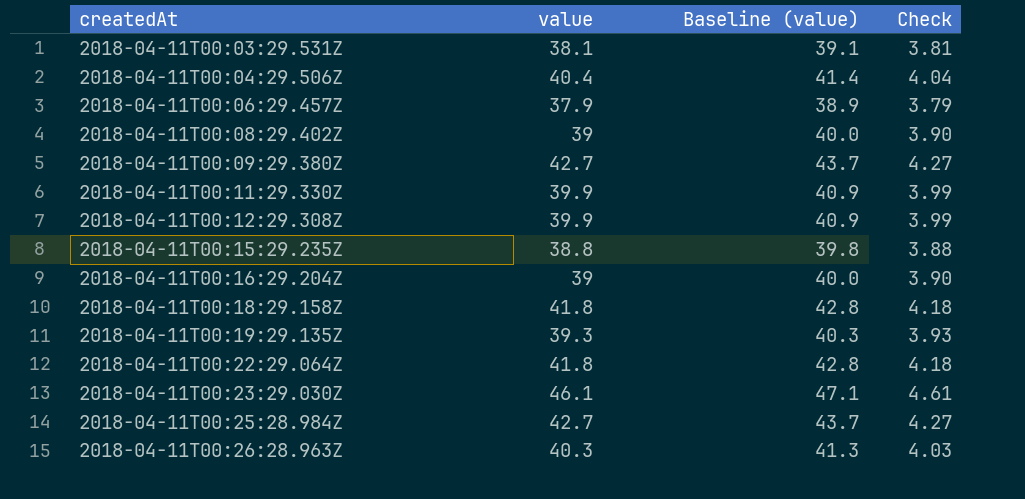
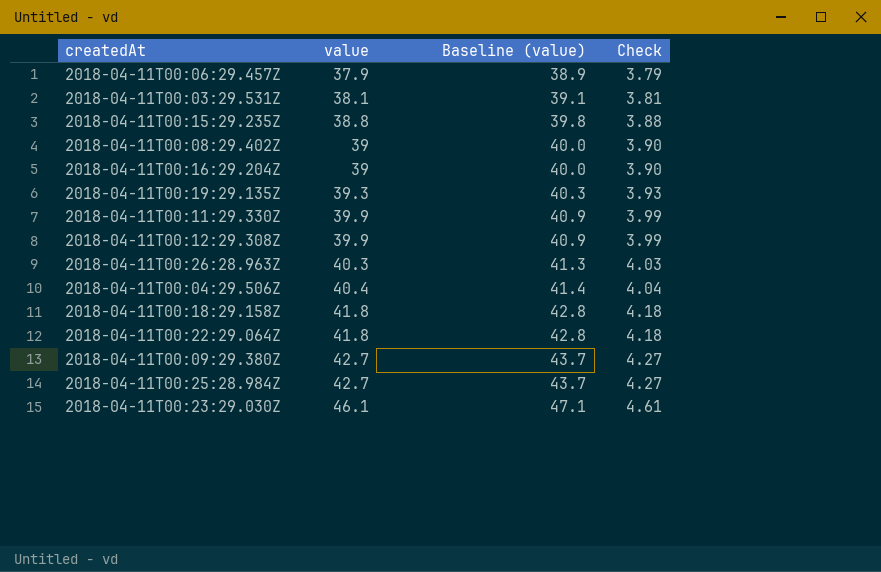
row order: createdAt ascending -> value ascending

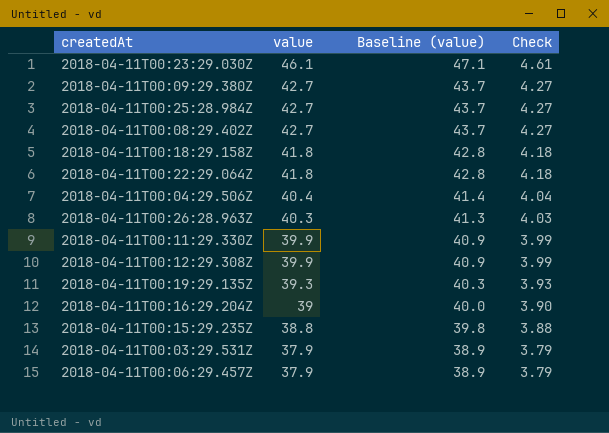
row order: value ascending -> value descending
2018-04-11T00:08:29.402Z | value: 39 -> 42.7
2018-04-11T00:08:29.402Z | Baseline (value): 40.0 -> 43.7
2018-04-11T00:08:29.402Z | Check: 3.90 -> 4.27
2018-04-11T00:03:29.531Z | value: 38.1 -> 37.9
2018-04-11T00:03:29.531Z | Baseline (value): 39.1 -> 38.9
2018-04-11T00:03:29.531Z | Check: 3.81 -> 3.79

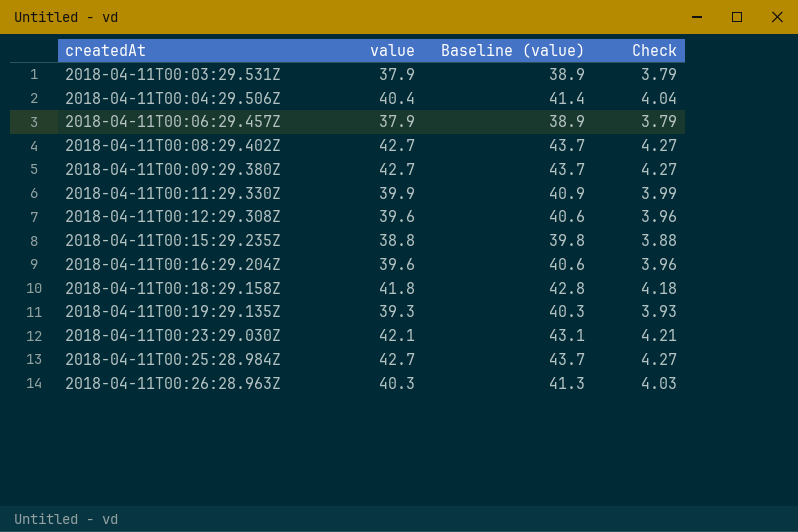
row order: value descending -> createdAt ascending
row 2018-04-11T00:22:29.064Z: 41.8 | 42.8 | 4.18 -> none
2018-04-11T00:12:29.308Z | value: 39.9 -> 39.6
2018-04-11T00:12:29.308Z | Baseline (value): 40.9 -> 40.6
2018-04-11T00:12:29.308Z | Check: 3.99 -> 3.96
2018-04-11T00:16:29.204Z | value: 39 -> 39.6
2018-04-11T00:16:29.204Z | Baseline (value): 40.0 -> 40.6
2018-04-11T00:16:29.204Z | Check: 3.90 -> 3.96
2018-04-11T00:23:29.030Z | value: 46.1 -> 42.1
2018-04-11T00:23:29.030Z | Baseline (value): 47.1 -> 43.1
2018-04-11T00:23:29.030Z | Check: 4.61 -> 4.21

